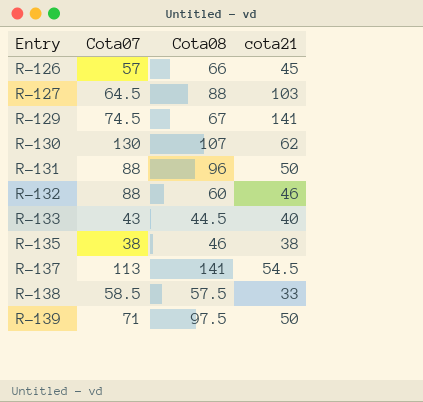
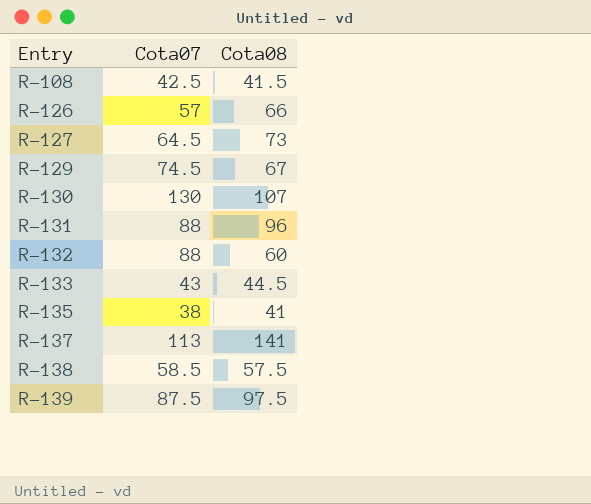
column cota21 | position: 4 -> none
row R-108: none -> 42.5 | 41.5
R-127 | Cota08: 88 -> 73
R-135 | Cota08: 46 -> 41
R-139 | Cota07: 71 -> 87.5

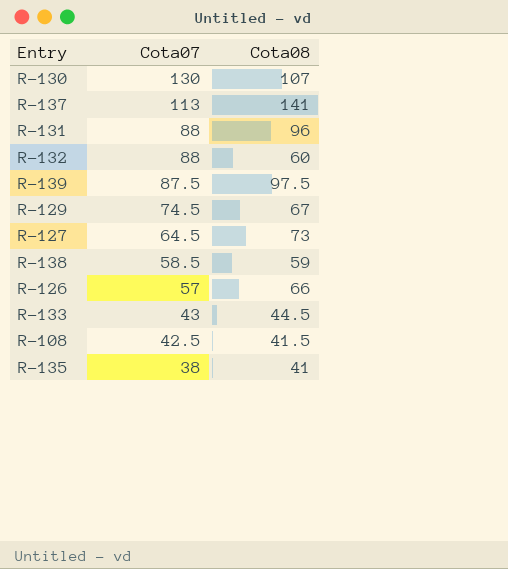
row order: Entry ascending -> Cota07 descending
R-138 | Cota08: 57.5 -> 59

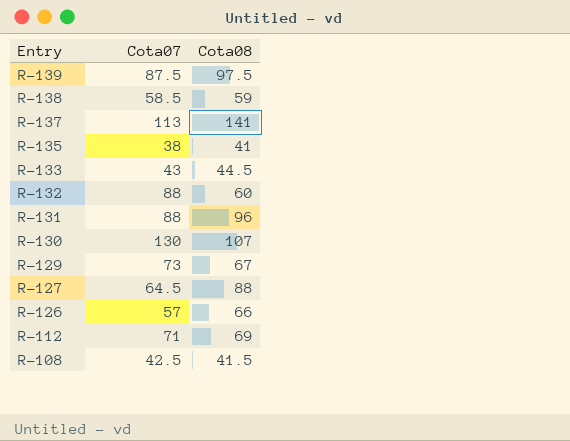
row order: Cota07 descending -> Entry descending
R-129 | Cota07: 74.5 -> 73
R-127 | Cota08: 73 -> 88
row R-112: none -> 71 | 69

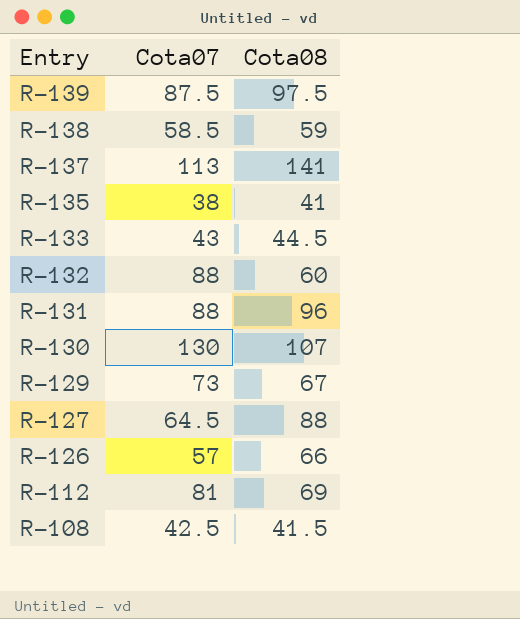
R-112 | Cota07: 71 -> 81

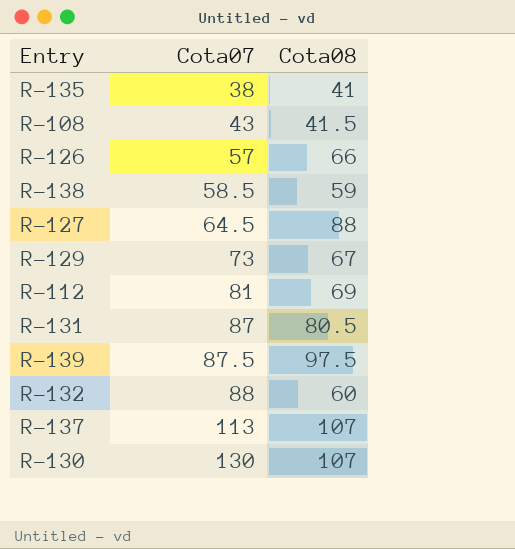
row order: Entry descending -> Cota07 ascending
row R-133: 43 | 44.5 -> none
R-108 | Cota07: 42.5 -> 43
R-131 | Cota07: 88 -> 87
R-131 | Cota08: 96 -> 80.5
R-137 | Cota08: 141 -> 107

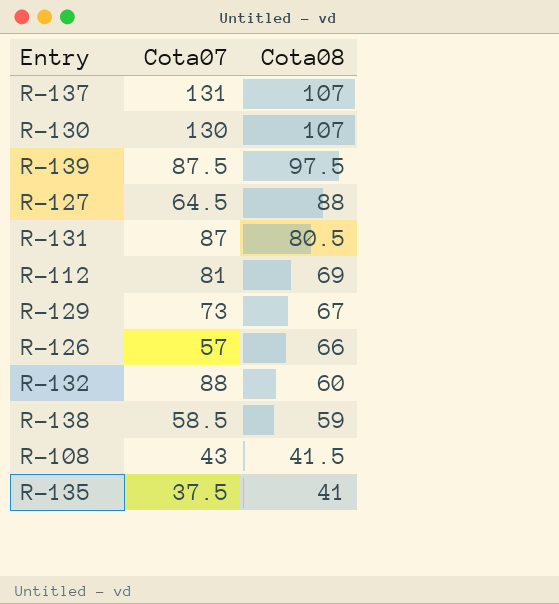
row order: Cota07 ascending -> Cota08 descending
R-137 | Cota07: 113 -> 131
R-135 | Cota07: 38 -> 37.5

